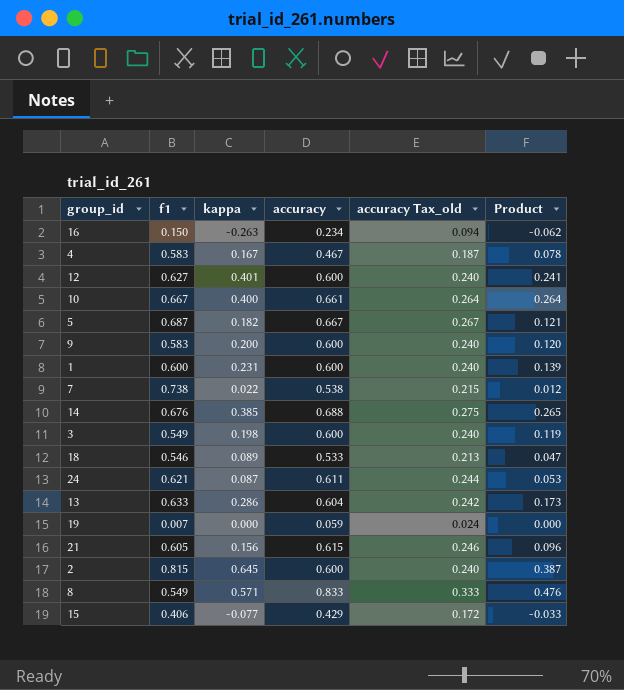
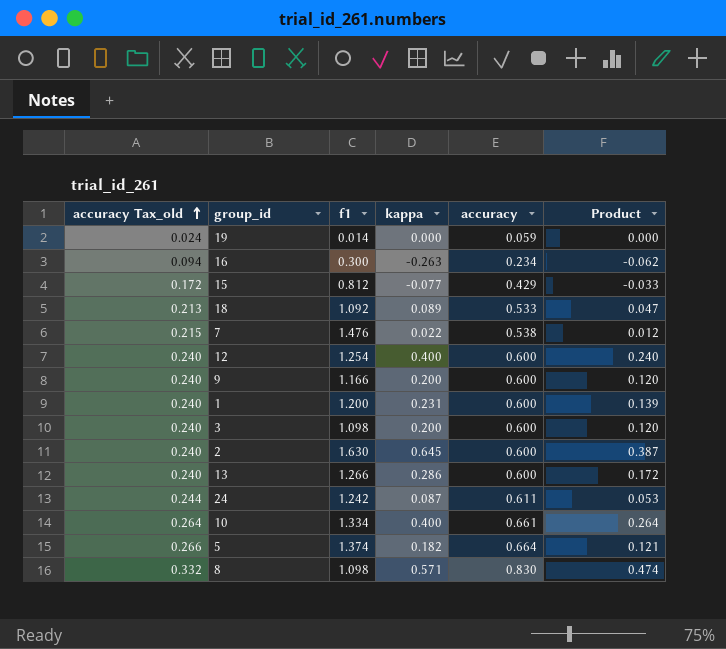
row order: none -> accuracy Tax_old ascending
column accuracy Tax_old | position: 5 -> 1
row 4: 0.583 | 0.167 | 0.467 | 0.187 | 0.078 -> none
row 14: 0.676 | 0.385 | 0.688 | 0.275 | 0.265 -> none
row 21: 0.605 | 0.156 | 0.615 | 0.246 | 0.096 -> none
19 | f1: 0.007 -> 0.014
16 | f1: 0.150 -> 0.300
15 | f1: 0.406 -> 0.812
18 | f1: 0.546 -> 1.092
7 | f1: 0.738 -> 1.476
12 | f1: 0.627 -> 1.254
12 | kappa: 0.401 -> 0.400
12 | Product: 0.241 -> 0.240
9 | f1: 0.583 -> 1.166
1 | f1: 0.600 -> 1.200
3 | f1: 0.549 -> 1.098
3 | kappa: 0.198 -> 0.200
3 | Product: 0.119 -> 0.120
2 | f1: 0.815 -> 1.630
13 | accuracy Tax_old: 0.242 -> 0.240
13 | f1: 0.633 -> 1.266
13 | accuracy: 0.604 -> 0.600
13 | Product: 0.173 -> 0.172
24 | f1: 0.621 -> 1.242
10 | f1: 0.667 -> 1.334
5 | accuracy Tax_old: 0.267 -> 0.266
5 | f1: 0.687 -> 1.374
5 | accuracy: 0.667 -> 0.664
8 | accuracy Tax_old: 0.333 -> 0.332
8 | f1: 0.549 -> 1.098
8 | accuracy: 0.833 -> 0.830
8 | Product: 0.476 -> 0.474

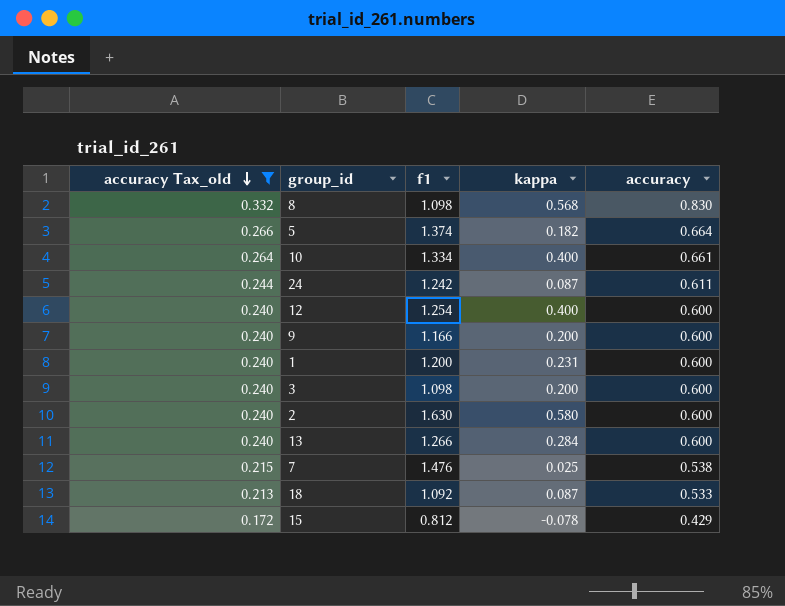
filter: none -> accuracy Tax_old >= 0.172
row order: accuracy Tax_old ascending -> accuracy Tax_old descending
column Product | formula: [kappa] * [accuracy] -> none
8 | kappa: 0.571 -> 0.568
2 | kappa: 0.645 -> 0.580
13 | kappa: 0.286 -> 0.284
7 | kappa: 0.022 -> 0.025
18 | kappa: 0.089 -> 0.087
15 | kappa: -0.077 -> -0.078

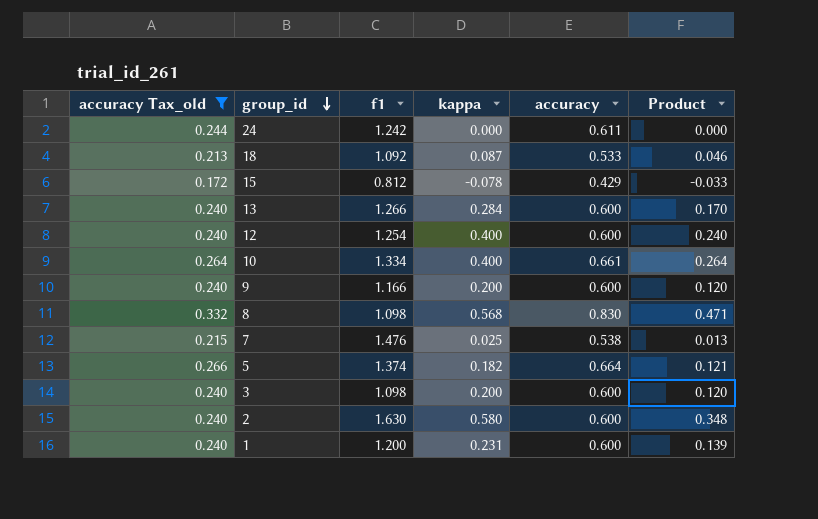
row order: accuracy Tax_old descending -> group_id descending
column Product | formula: none -> [kappa] * [accuracy]
24 | kappa: 0.087 -> 0.000

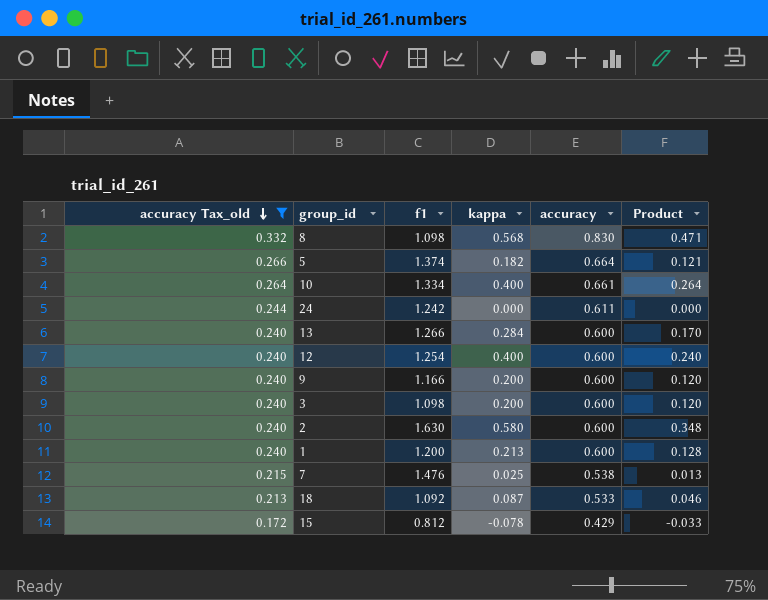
row order: group_id descending -> accuracy Tax_old descending
1 | kappa: 0.231 -> 0.213
1 | Product: 0.139 -> 0.128

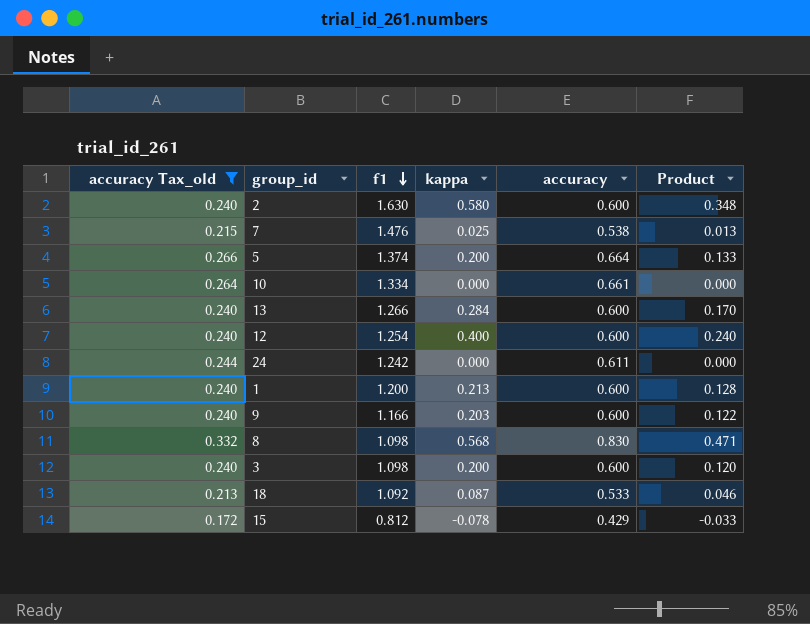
row order: accuracy Tax_old descending -> f1 descending
5 | kappa: 0.182 -> 0.200
5 | Product: 0.121 -> 0.133
10 | kappa: 0.400 -> 0.000
10 | Product: 0.264 -> 0.000
9 | kappa: 0.200 -> 0.203
9 | Product: 0.120 -> 0.122

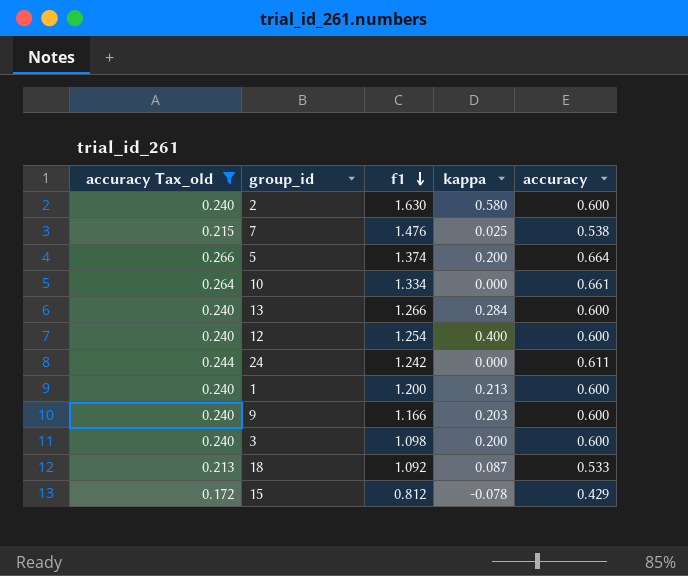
column Product | formula: [kappa] * [accuracy] -> none
row 8: 0.332 | 1.098 | 0.568 | 0.830 | 0.471 -> none

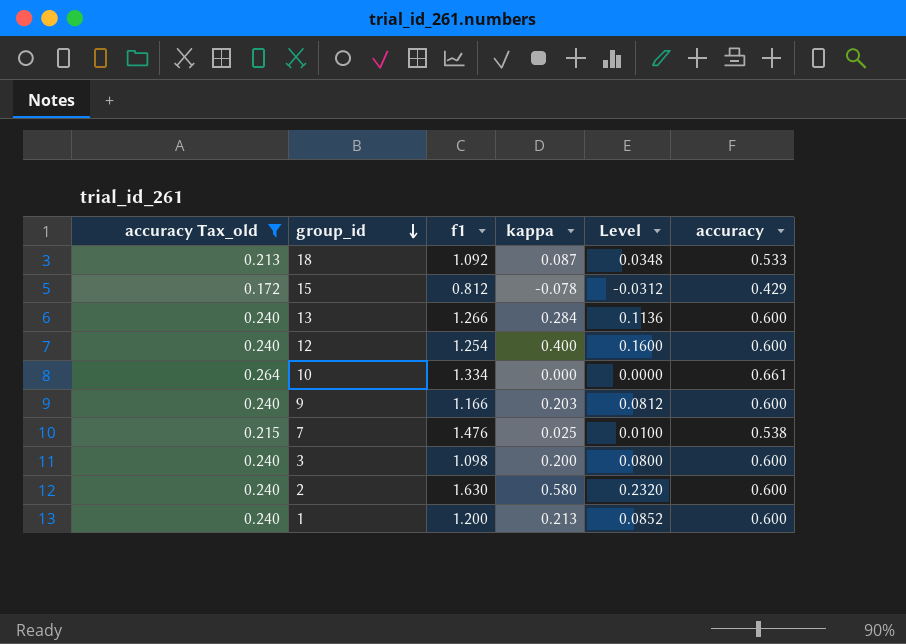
row order: f1 descending -> group_id descending
column Level | formula: none -> [kappa] * 0.4
row 5: 0.266 | 1.374 | 0.200 | 0.664 -> none
row 24: 0.244 | 1.242 | 0.000 | 0.611 -> none

